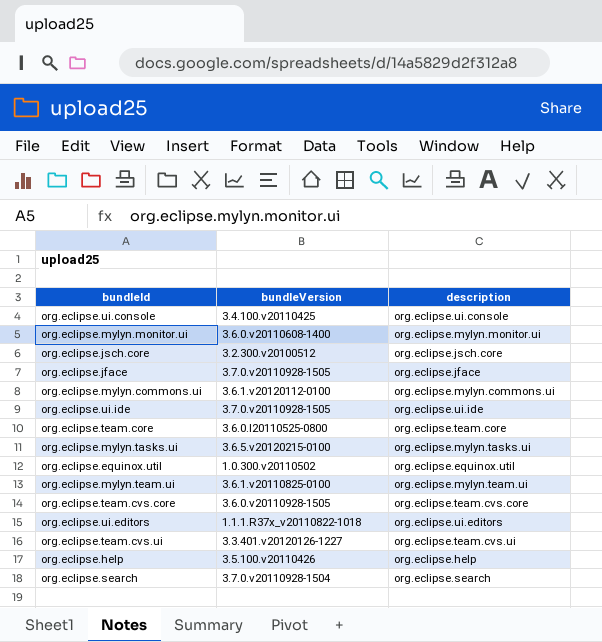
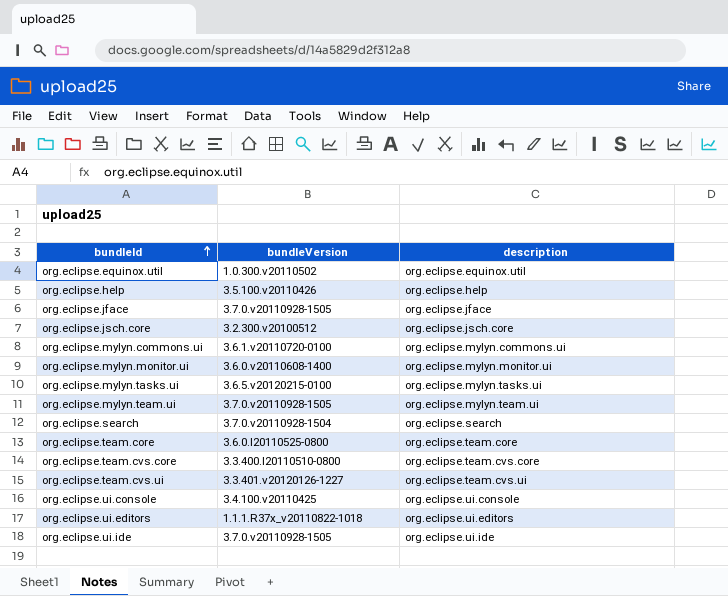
row order: none -> bundleId ascending
org.eclipse.mylyn.commons.ui | bundleVersion: 3.6.1.v20120112-0100 -> 3.6.1.v20110720-0100
org.eclipse.mylyn.team.ui | bundleVersion: 3.6.1.v20110825-0100 -> 3.7.0.v20110928-1505
org.eclipse.team.cvs.core | bundleVersion: 3.6.0.v20110928-1505 -> 3.3.400.I20110510-0800

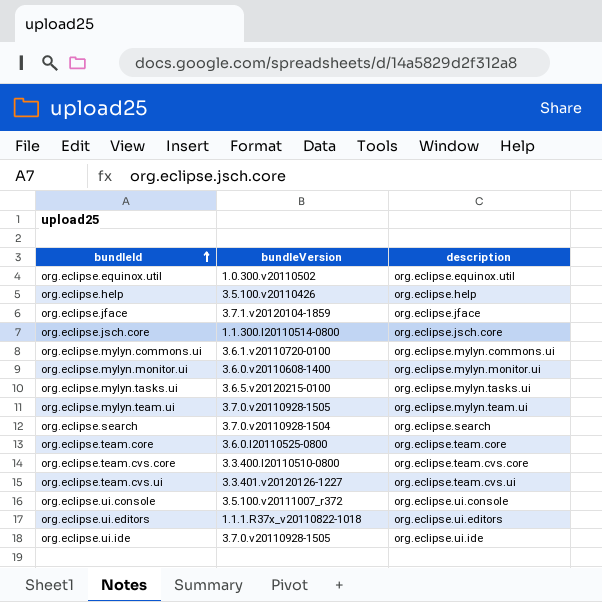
org.eclipse.jface | bundleVersion: 3.7.0.v20110928-1505 -> 3.7.1.v20120104-1859
org.eclipse.jsch.core | bundleVersion: 3.2.300.v20100512 -> 1.1.300.I20110514-0800
org.eclipse.ui.console | bundleVersion: 3.4.100.v20110425 -> 3.5.100.v20111007_r372

